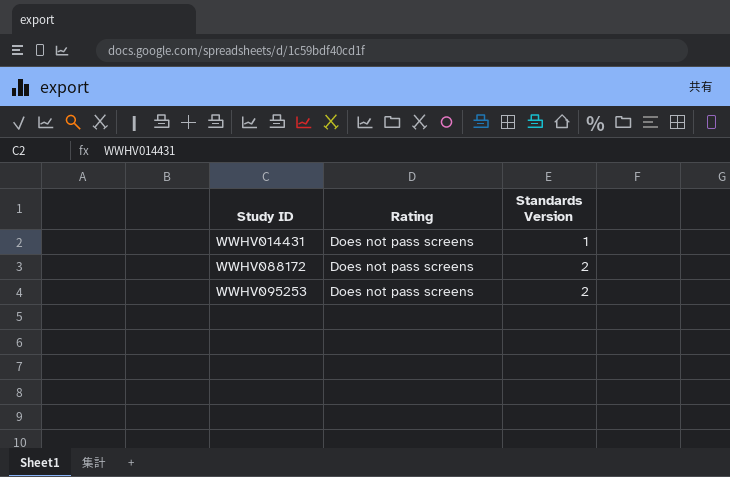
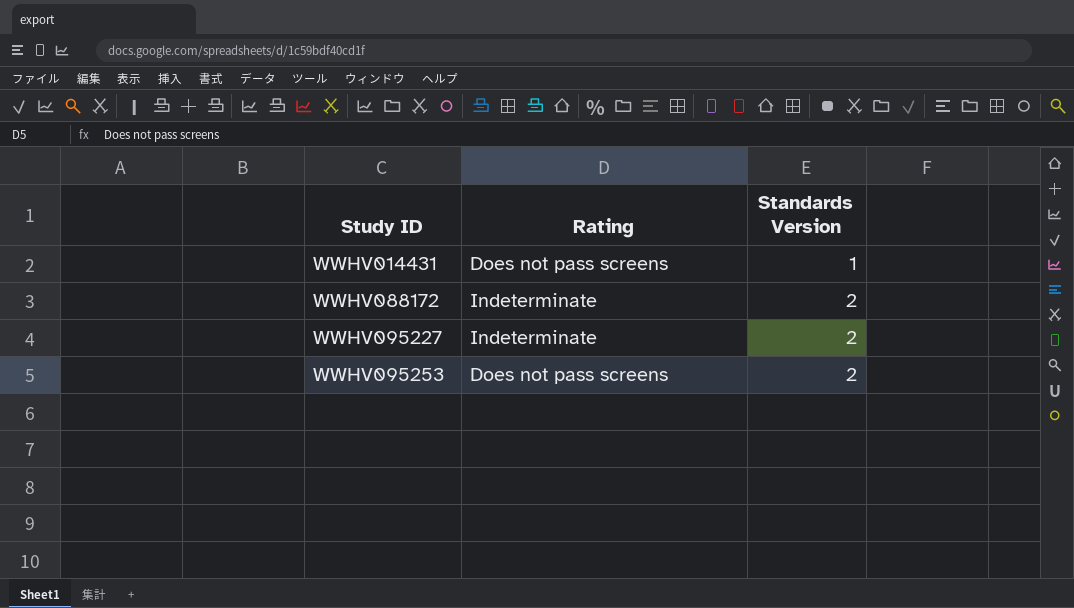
WWHV088172 | Rating: Does not pass screens -> Indeterminate
row WWHV095227: none -> Indeterminate | 2

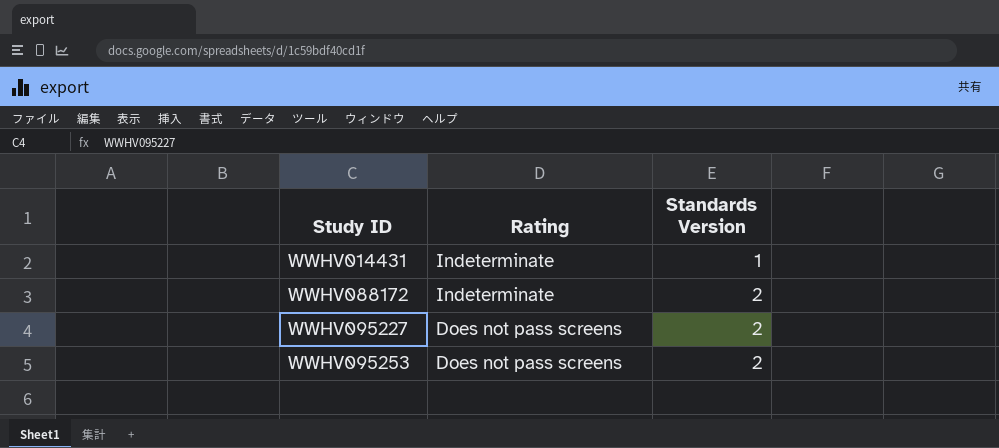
WWHV014431 | Rating: Does not pass screens -> Indeterminate
WWHV095227 | Rating: Indeterminate -> Does not pass screens

